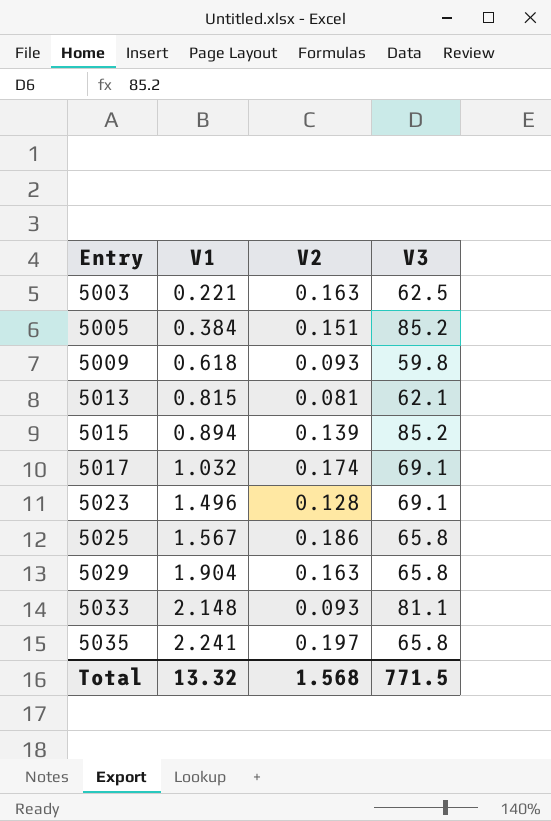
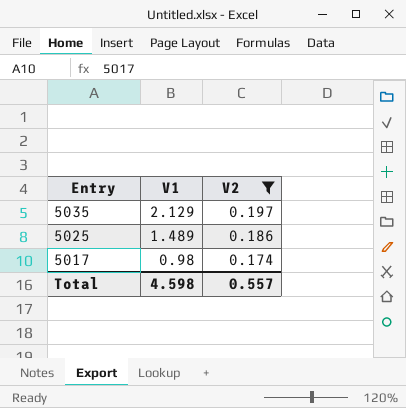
filter: none -> V2 >= 0.174
row order: Entry ascending -> Entry descending
column V3 | position: 4 -> none
5035 | V1: 2.241 -> 2.129
5025 | V1: 1.567 -> 1.489
5017 | V1: 1.032 -> 0.98
Total | V1: 13.32 -> 4.598
Total | V2: 1.568 -> 0.557

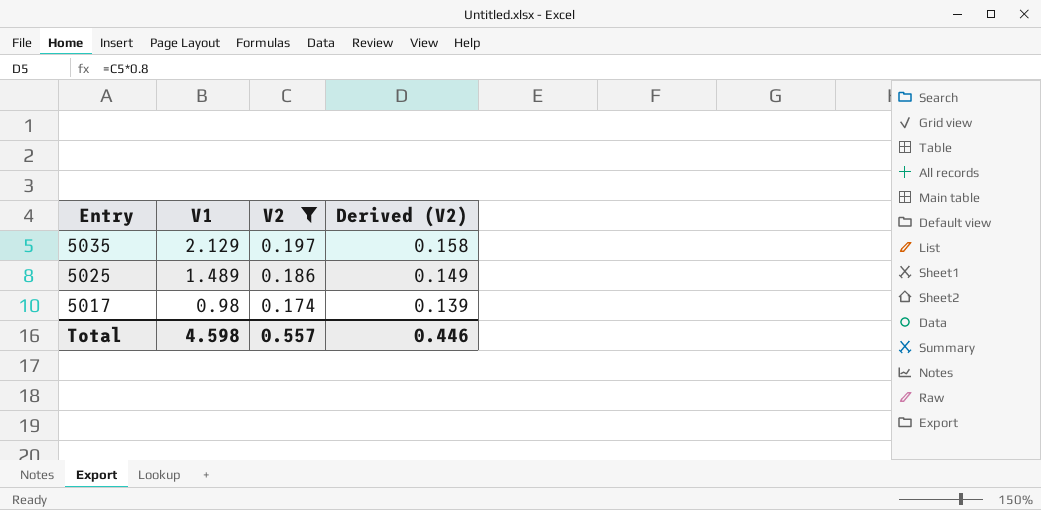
column Derived (V2) | formula: none -> [V2] * 0.8

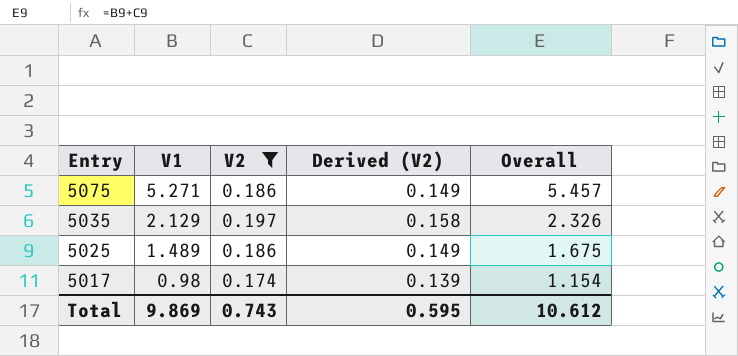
column Overall | formula: none -> [V1] + [V2]
row 5075: none -> 5.271 | 0.186 | 0.149 | 5.457
Total | V1: 4.598 -> 9.869
Total | V2: 0.557 -> 0.743
Total | Derived (V2): 0.446 -> 0.595

